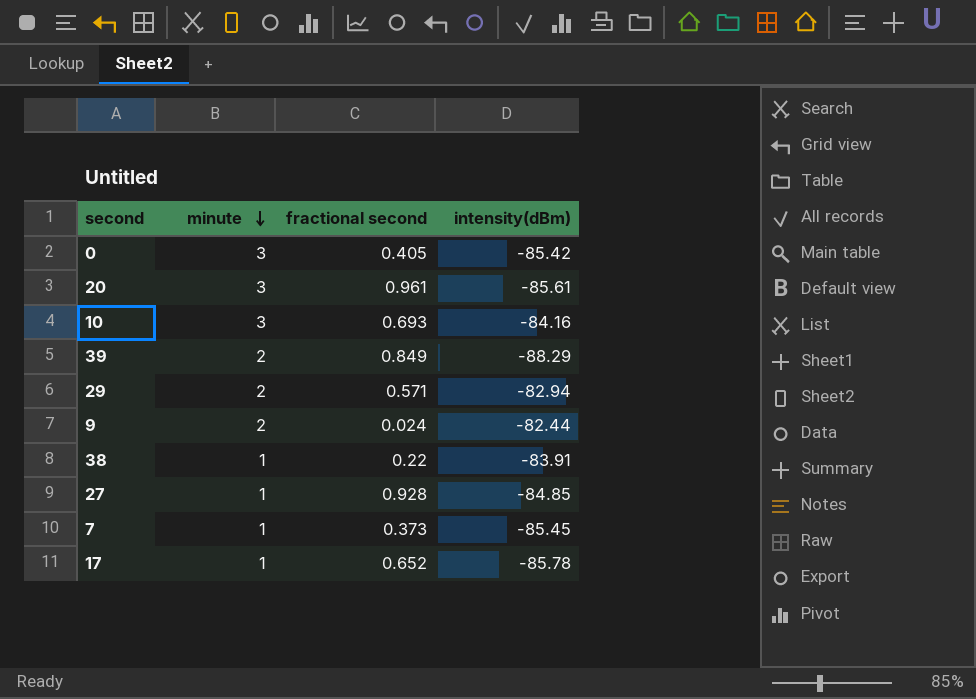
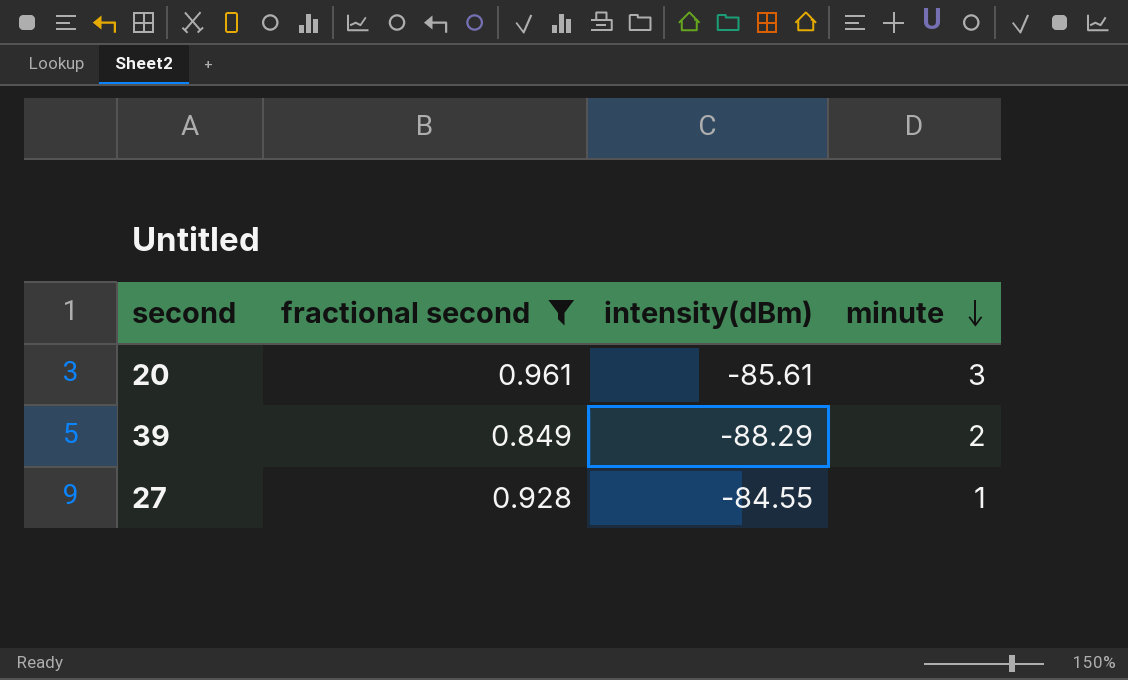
filter: none -> fractional second >= 0.849
column minute | position: 2 -> 4
27 | intensity(dBm): -84.85 -> -84.55

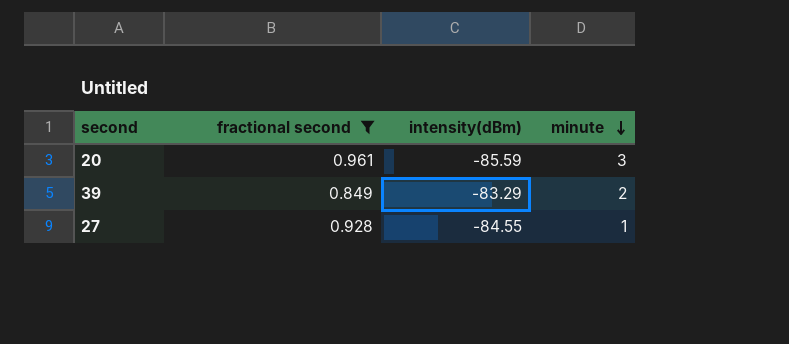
20 | intensity(dBm): -85.61 -> -85.59
39 | intensity(dBm): -88.29 -> -83.29

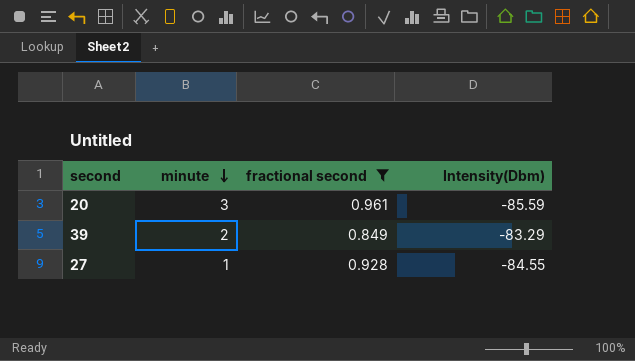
column minute | position: 4 -> 2
column name: intensity(dBm) -> Intensity(Dbm)

